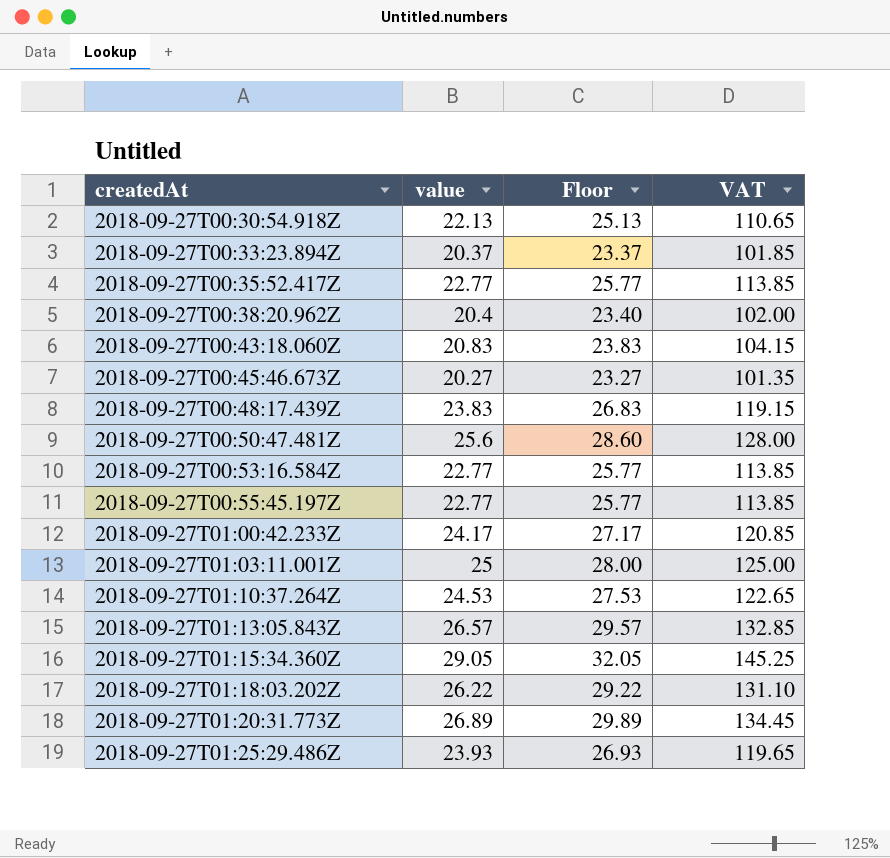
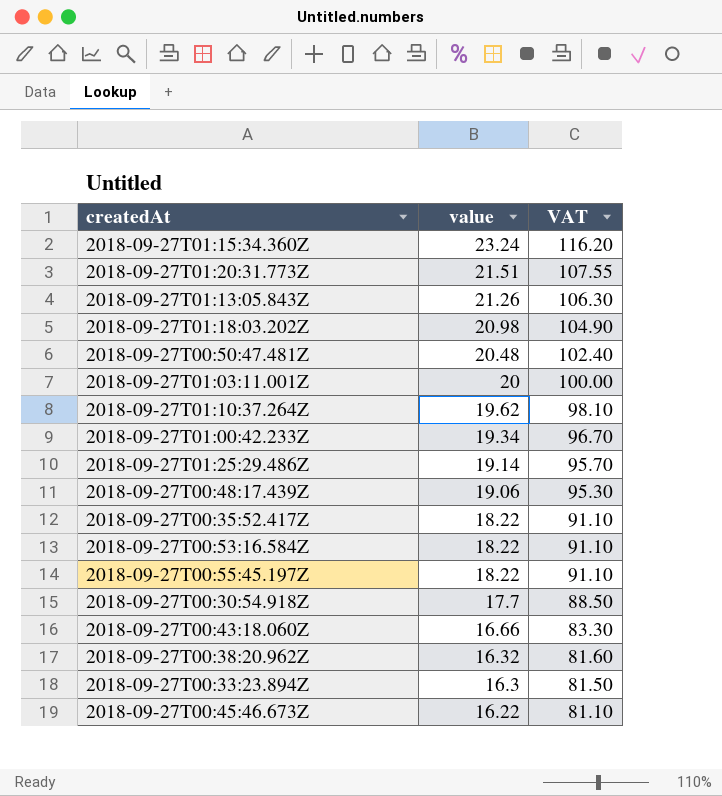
row order: createdAt ascending -> value descending
column Floor | formula: [value] + 3 -> none
2018-09-27T01:15:34.360Z | value: 29.05 -> 23.24
2018-09-27T01:15:34.360Z | VAT: 145.25 -> 116.20
2018-09-27T01:20:31.773Z | value: 26.89 -> 21.51
2018-09-27T01:20:31.773Z | VAT: 134.45 -> 107.55
2018-09-27T01:13:05.843Z | value: 26.57 -> 21.26
2018-09-27T01:13:05.843Z | VAT: 132.85 -> 106.30
2018-09-27T01:18:03.202Z | value: 26.22 -> 20.98
2018-09-27T01:18:03.202Z | VAT: 131.10 -> 104.90
2018-09-27T00:50:47.481Z | value: 25.6 -> 20.48
2018-09-27T00:50:47.481Z | VAT: 128.00 -> 102.40
2018-09-27T01:03:11.001Z | value: 25 -> 20
2018-09-27T01:03:11.001Z | VAT: 125.00 -> 100.00
2018-09-27T01:10:37.264Z | value: 24.53 -> 19.62
2018-09-27T01:10:37.264Z | VAT: 122.65 -> 98.10
2018-09-27T01:00:42.233Z | value: 24.17 -> 19.34
2018-09-27T01:00:42.233Z | VAT: 120.85 -> 96.70
2018-09-27T01:25:29.486Z | value: 23.93 -> 19.14
2018-09-27T01:25:29.486Z | VAT: 119.65 -> 95.70
2018-09-27T00:48:17.439Z | value: 23.83 -> 19.06
2018-09-27T00:48:17.439Z | VAT: 119.15 -> 95.30
2018-09-27T00:35:52.417Z | value: 22.77 -> 18.22
2018-09-27T00:35:52.417Z | VAT: 113.85 -> 91.10
2018-09-27T00:53:16.584Z | value: 22.77 -> 18.22
2018-09-27T00:53:16.584Z | VAT: 113.85 -> 91.10
2018-09-27T00:55:45.197Z | value: 22.77 -> 18.22
2018-09-27T00:55:45.197Z | VAT: 113.85 -> 91.10
2018-09-27T00:30:54.918Z | value: 22.13 -> 17.7
2018-09-27T00:30:54.918Z | VAT: 110.65 -> 88.50
2018-09-27T00:43:18.060Z | value: 20.83 -> 16.66
2018-09-27T00:43:18.060Z | VAT: 104.15 -> 83.30
2018-09-27T00:38:20.962Z | value: 20.4 -> 16.32
2018-09-27T00:38:20.962Z | VAT: 102.00 -> 81.60
2018-09-27T00:33:23.894Z | value: 20.37 -> 16.3
2018-09-27T00:33:23.894Z | VAT: 101.85 -> 81.50
2018-09-27T00:45:46.673Z | value: 20.27 -> 16.22
2018-09-27T00:45:46.673Z | VAT: 101.35 -> 81.10

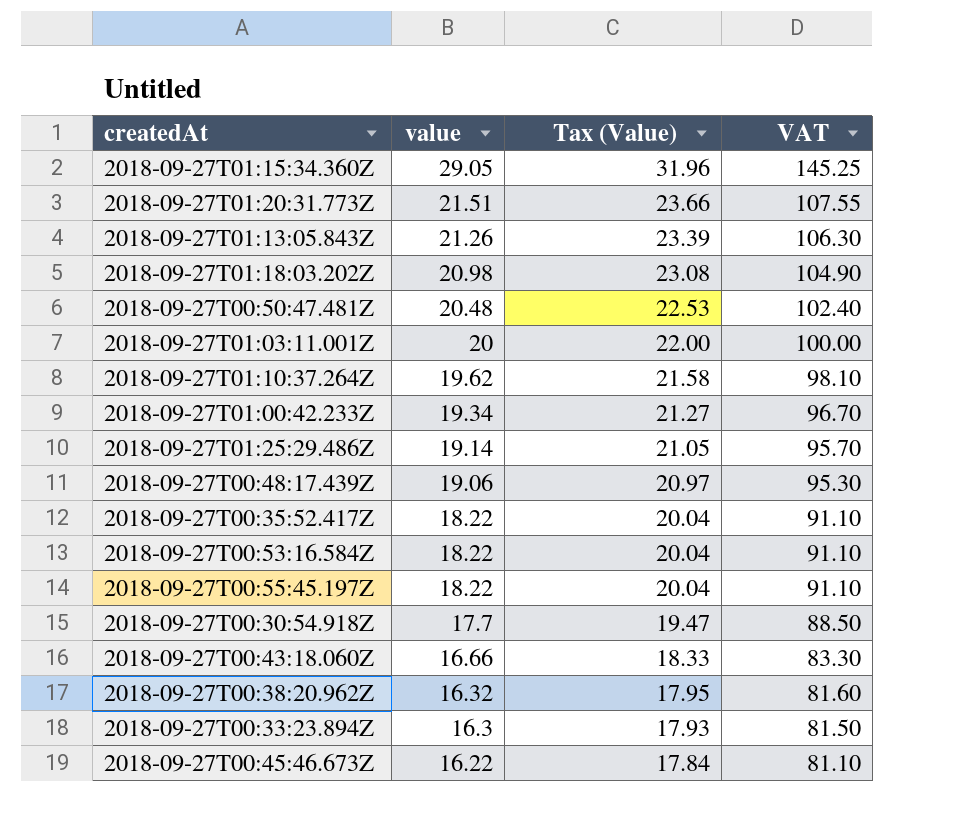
column Tax (Value) | formula: none -> [value] * 1.1
2018-09-27T01:15:34.360Z | value: 23.24 -> 29.05
2018-09-27T01:15:34.360Z | VAT: 116.20 -> 145.25

